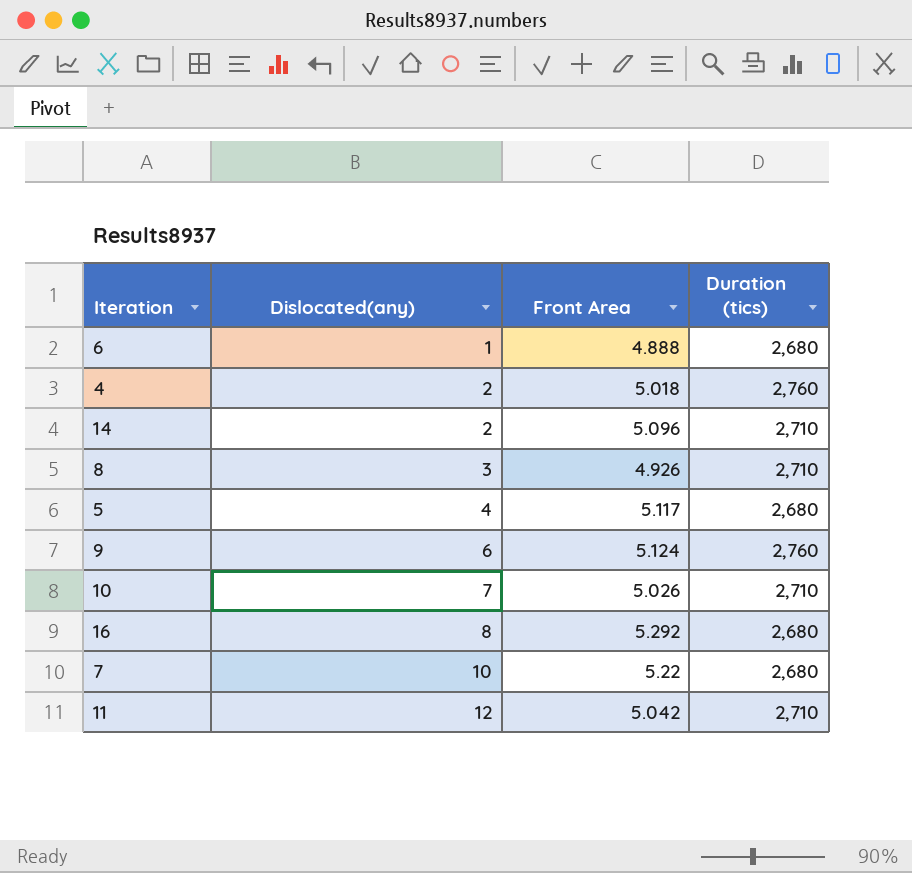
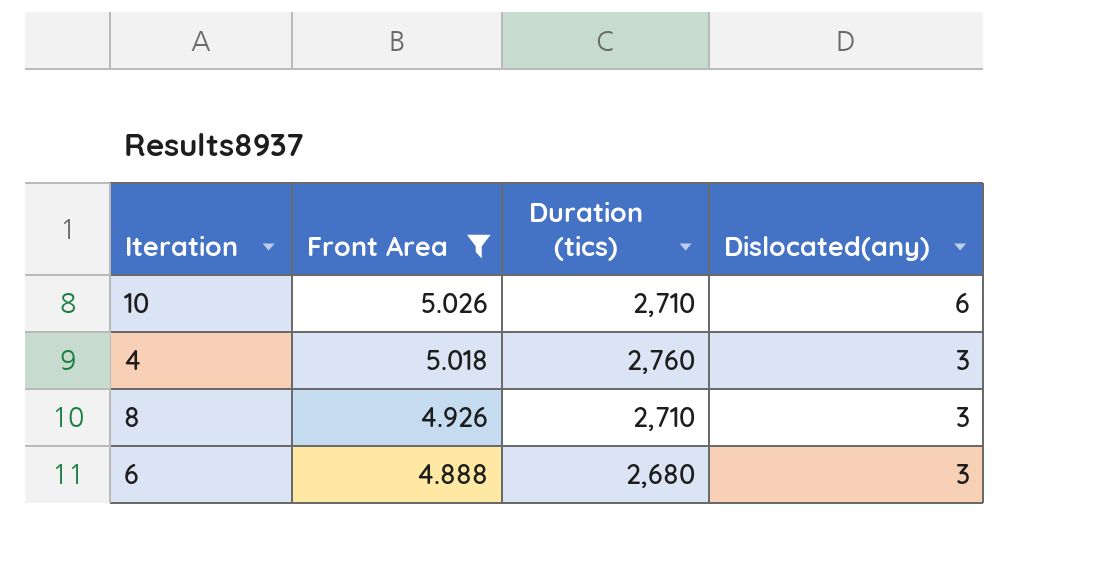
filter: none -> Front Area <= 5.026
row order: Dislocated(any) ascending -> Front Area descending
column Dislocated(any) | position: 2 -> 4
10 | Dislocated(any): 7 -> 6
4 | Dislocated(any): 2 -> 3
6 | Dislocated(any): 1 -> 3

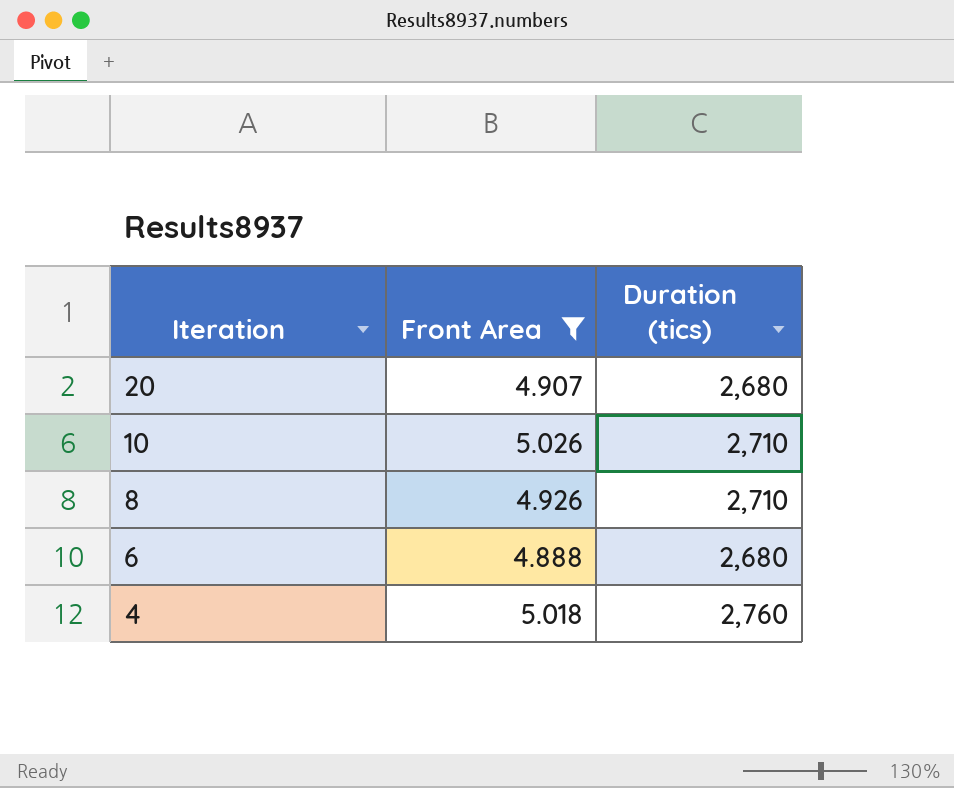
row order: Front Area descending -> Iteration descending
column Dislocated(any) | position: 4 -> none
row 20: none -> 4.907 | 2,680

